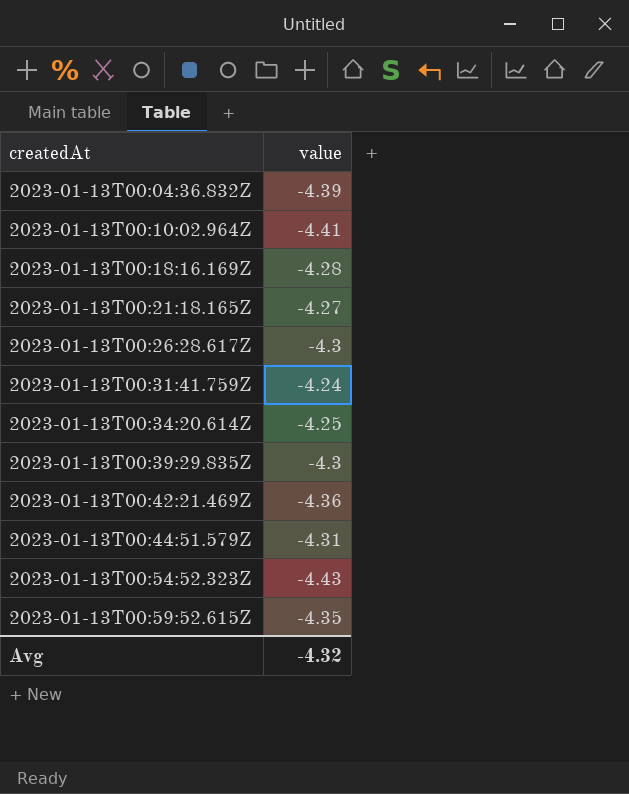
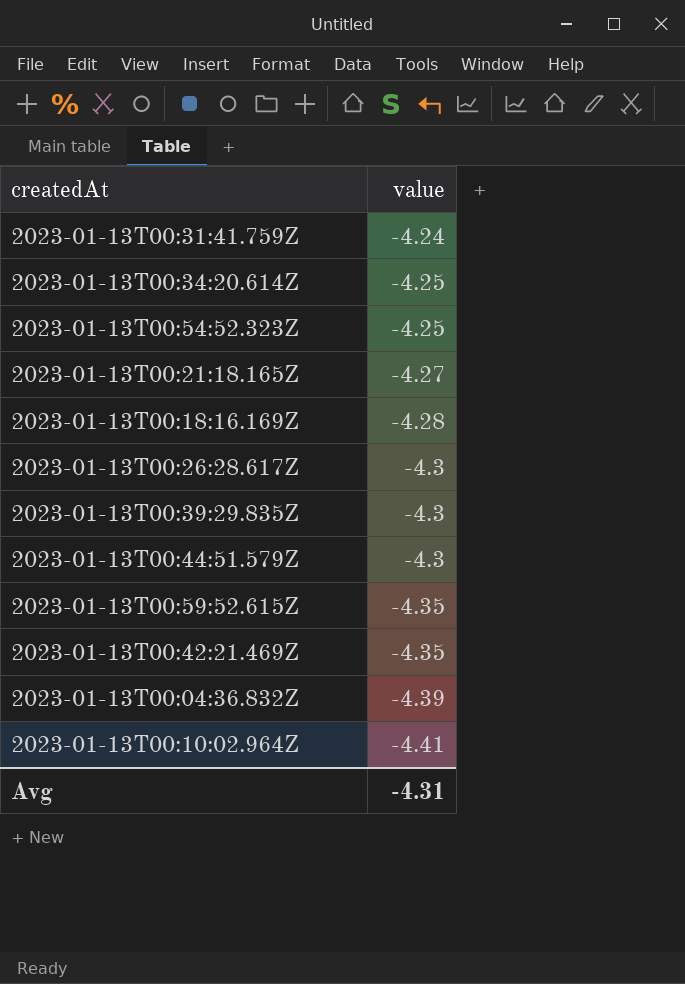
row order: createdAt ascending -> value descending
2023-01-13T00:54:52.323Z | value: -4.43 -> -4.25
2023-01-13T00:44:51.579Z | value: -4.31 -> -4.3
2023-01-13T00:42:21.469Z | value: -4.36 -> -4.35
Avg | value: -4.32 -> -4.31

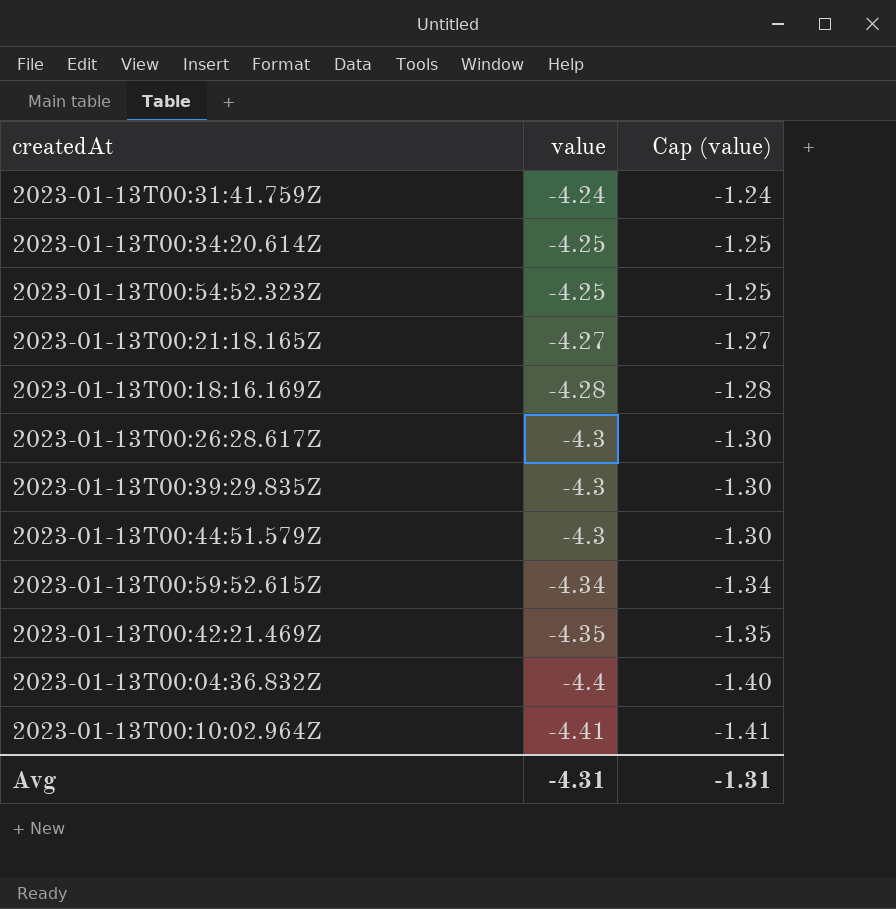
column Cap (value) | formula: none -> [value] + 3
2023-01-13T00:59:52.615Z | value: -4.35 -> -4.34
2023-01-13T00:04:36.832Z | value: -4.39 -> -4.4

